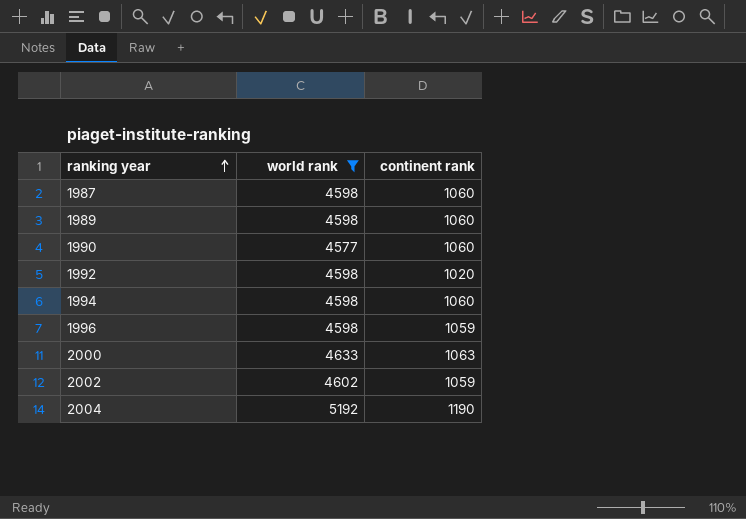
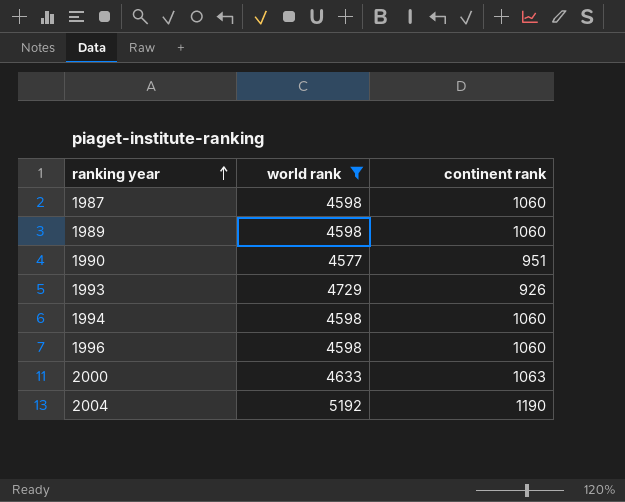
row 1992: 4598 | 1020 -> none
row 2002: 4602 | 1059 -> none
1990 | continent rank: 1060 -> 951
row 1993: none -> 4729 | 926
1996 | continent rank: 1059 -> 1060

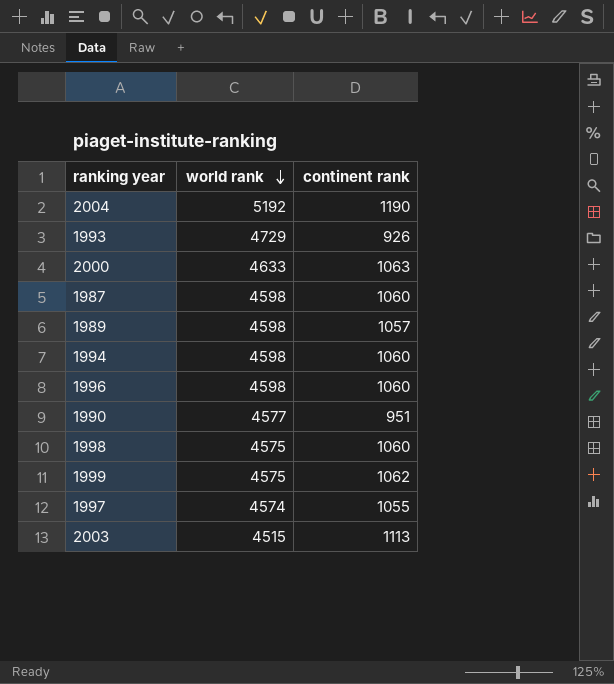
filter: world rank >= 4577 -> none
row order: ranking year ascending -> world rank descending
1989 | continent rank: 1060 -> 1057

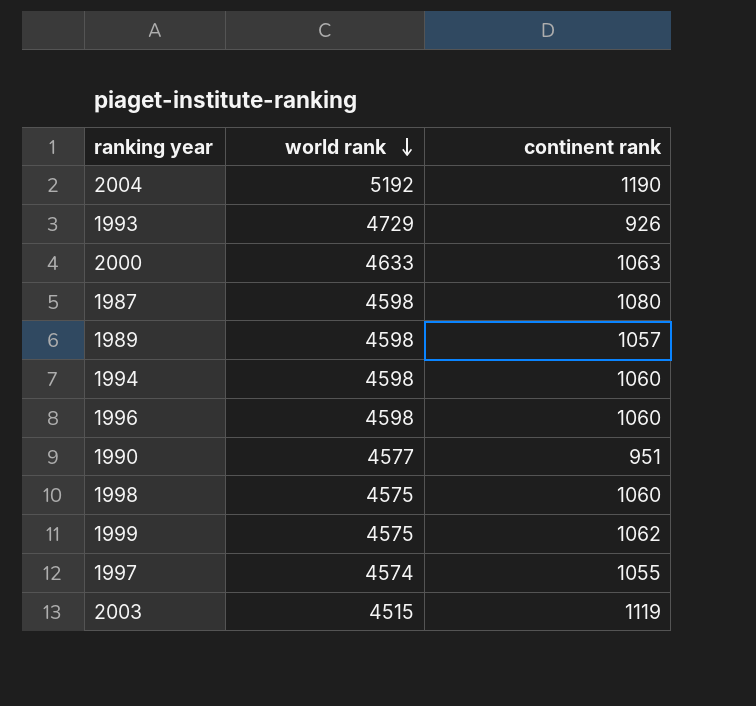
1987 | continent rank: 1060 -> 1080
2003 | continent rank: 1113 -> 1119

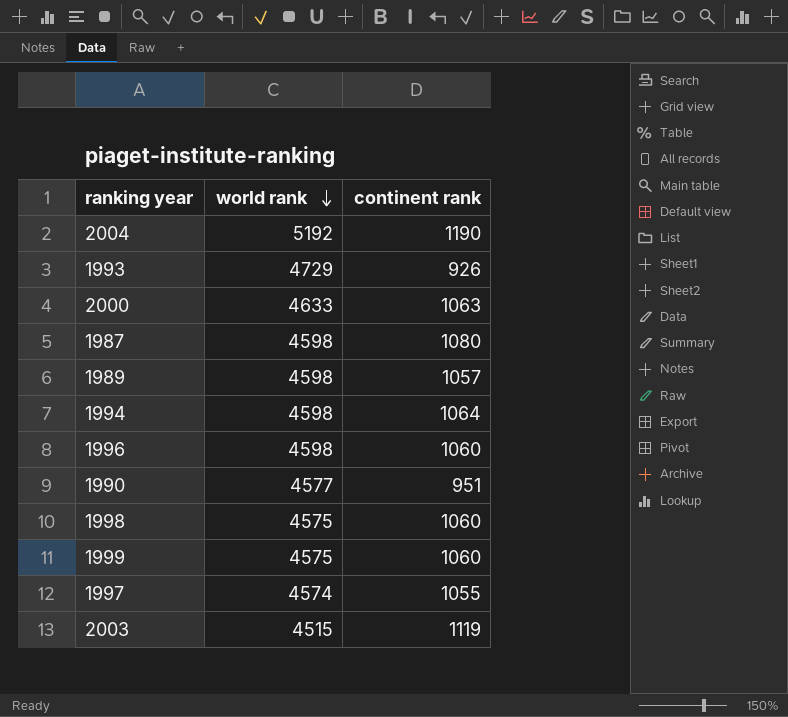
1994 | continent rank: 1060 -> 1064
1999 | continent rank: 1062 -> 1060

